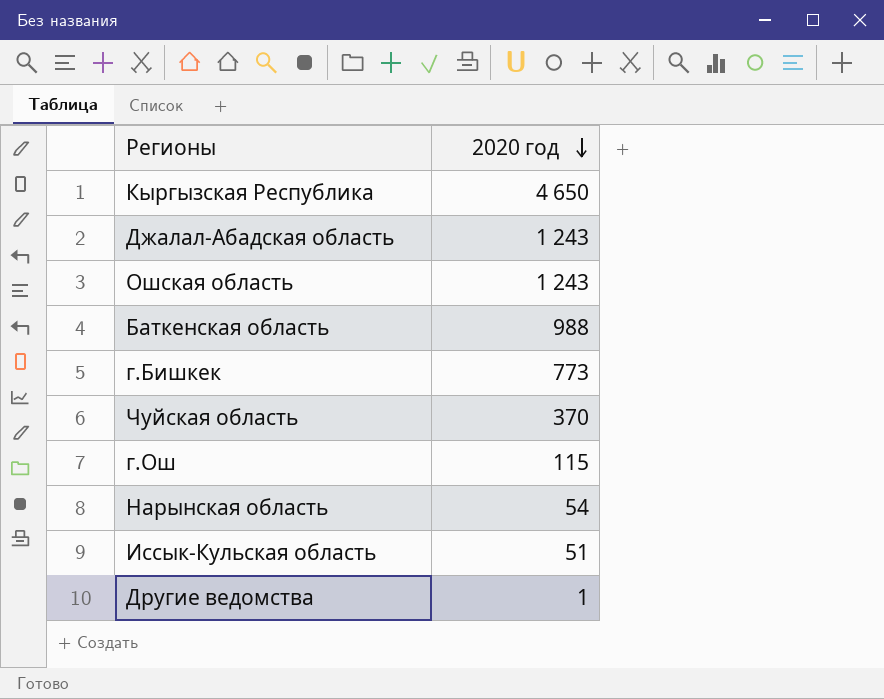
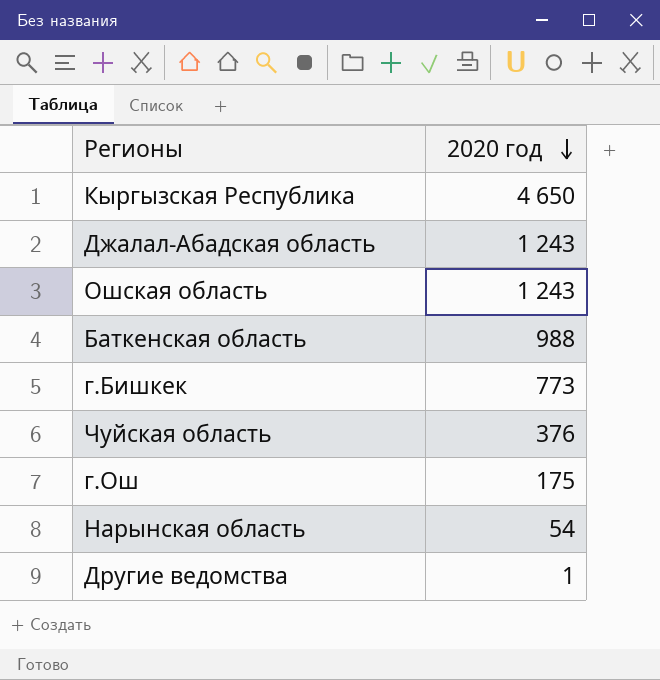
row Иссык-Кульская область: 51 -> none
Чуйская область | 2020 год: 370 -> 376
г.Ош | 2020 год: 115 -> 175

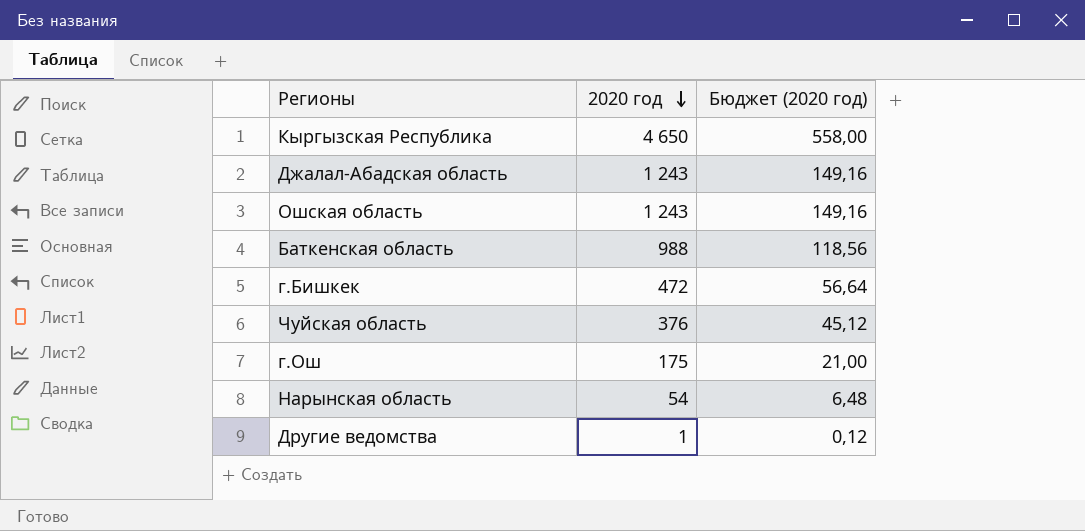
column Бюджет (2020 год) | formula: none -> [2020 год] * 0,12
г.Бишкек | 2020 год: 773 -> 472

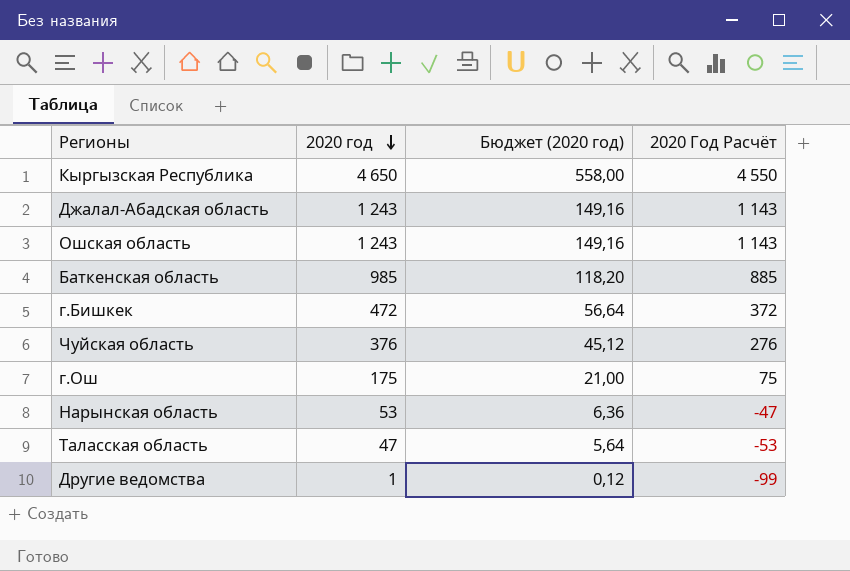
column 2020 Год Расчёт | formula: none -> [2020 год] - 100
Баткенская область | 2020 год: 988 -> 985
Баткенская область | Бюджет (2020 год): 118,56 -> 118,20
Нарынская область | 2020 год: 54 -> 53
Нарынская область | Бюджет (2020 год): 6,48 -> 6,36
row Таласская область: none -> 47 | 5,64 | -53

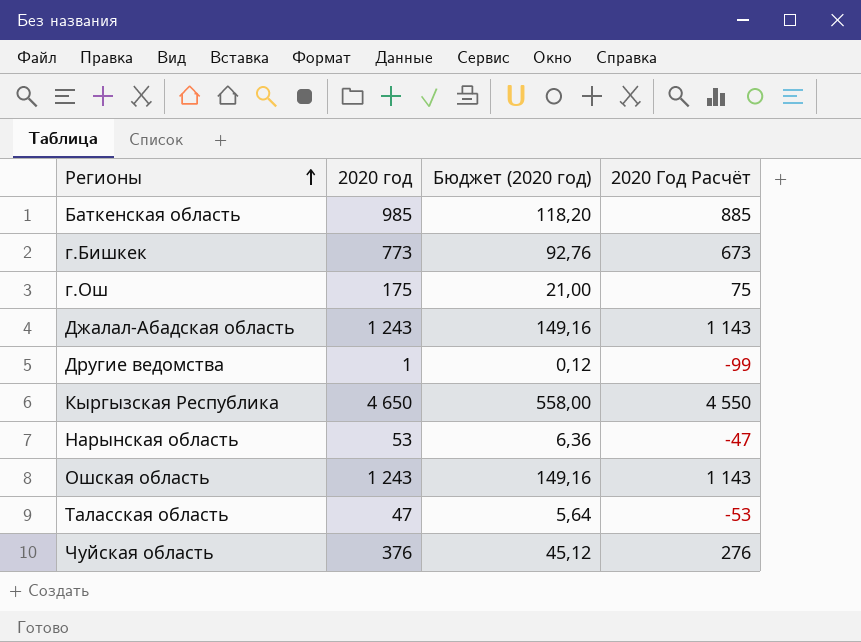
row order: 2020 год descending -> Регионы ascending
г.Бишкек | 2020 год: 472 -> 773
г.Бишкек | Бюджет (2020 год): 56,64 -> 92,76
г.Бишкек | 2020 Год Расчёт: 372 -> 673

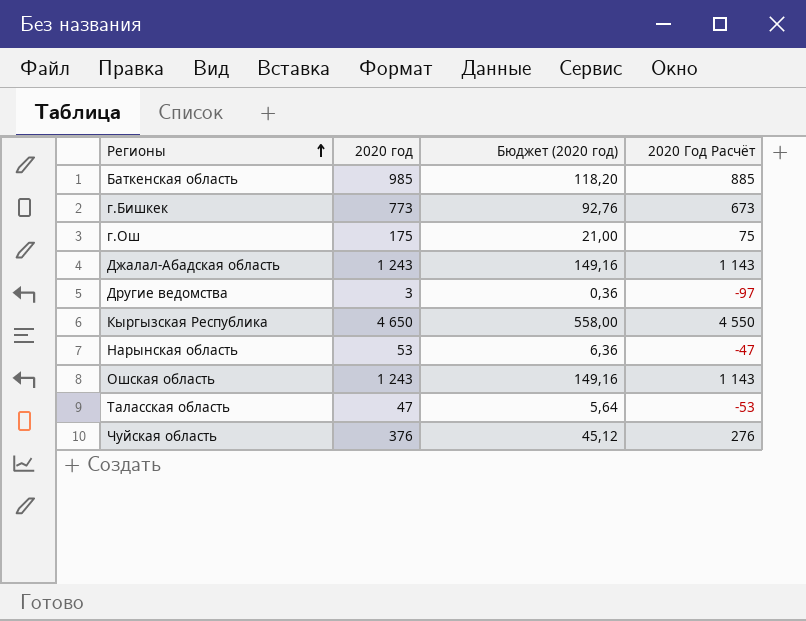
Другие ведомства | 2020 год: 1 -> 3
Другие ведомства | Бюджет (2020 год): 0,12 -> 0,36
Другие ведомства | 2020 Год Расчёт: -99 -> -97

